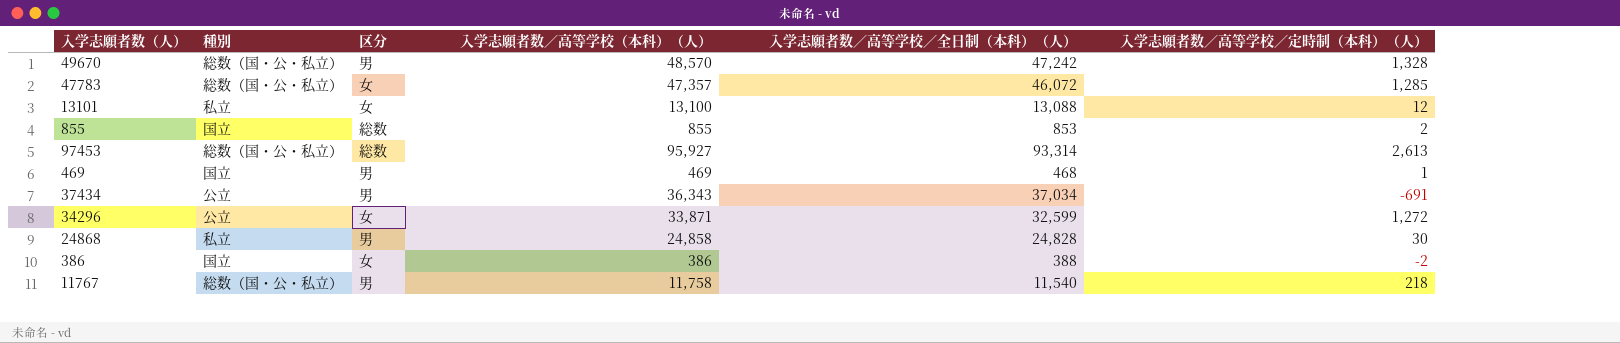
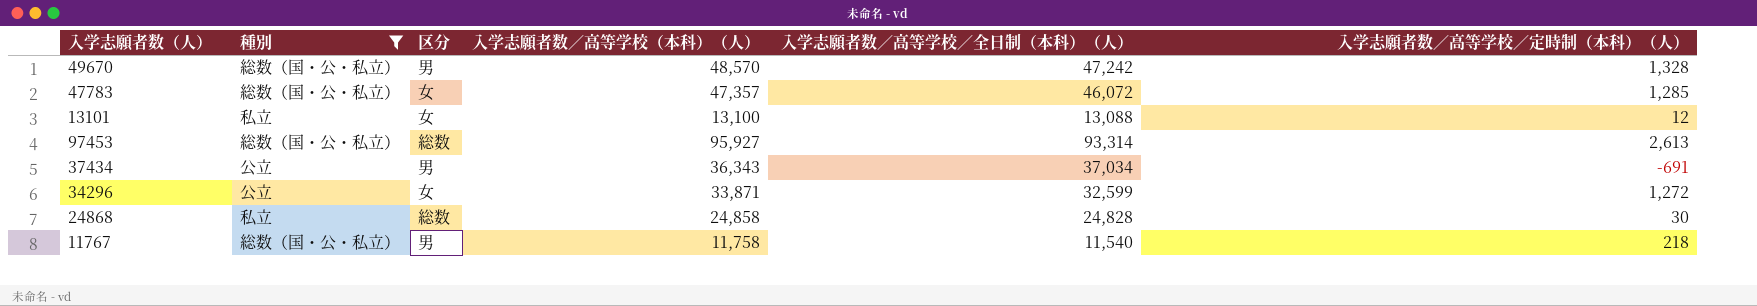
filter: none -> 種別 != 国立
24868 | 区分: 男 -> 総数

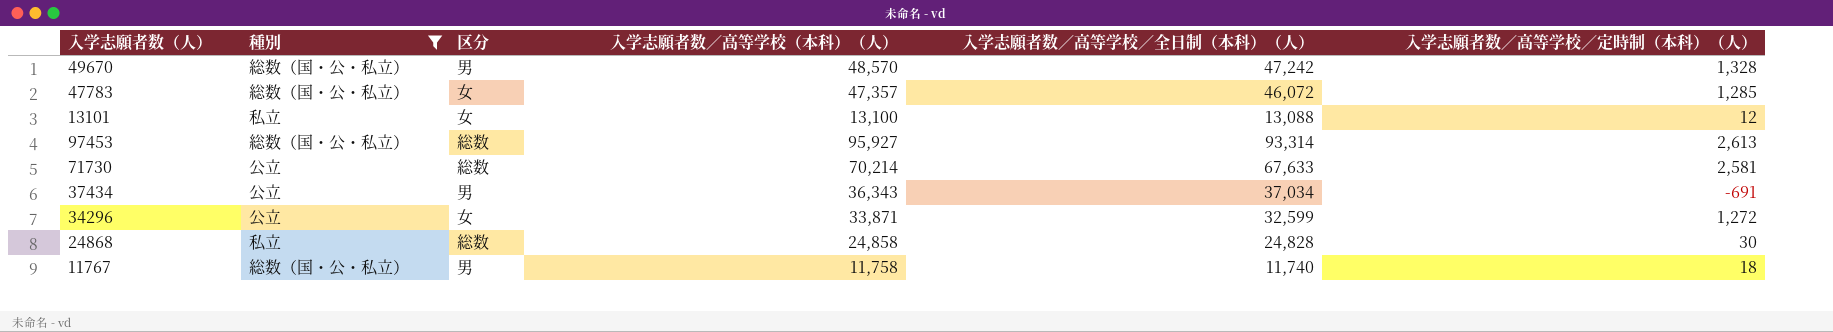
row 71730: none -> 公立 | 総数 | 70,214 | 67,633 | 2,581
11767 | 入学志願者数／高等学校／全日制（本科）（人）: 11,540 -> 11,740
11767 | 入学志願者数／高等学校／定時制（本科）（人）: 218 -> 18

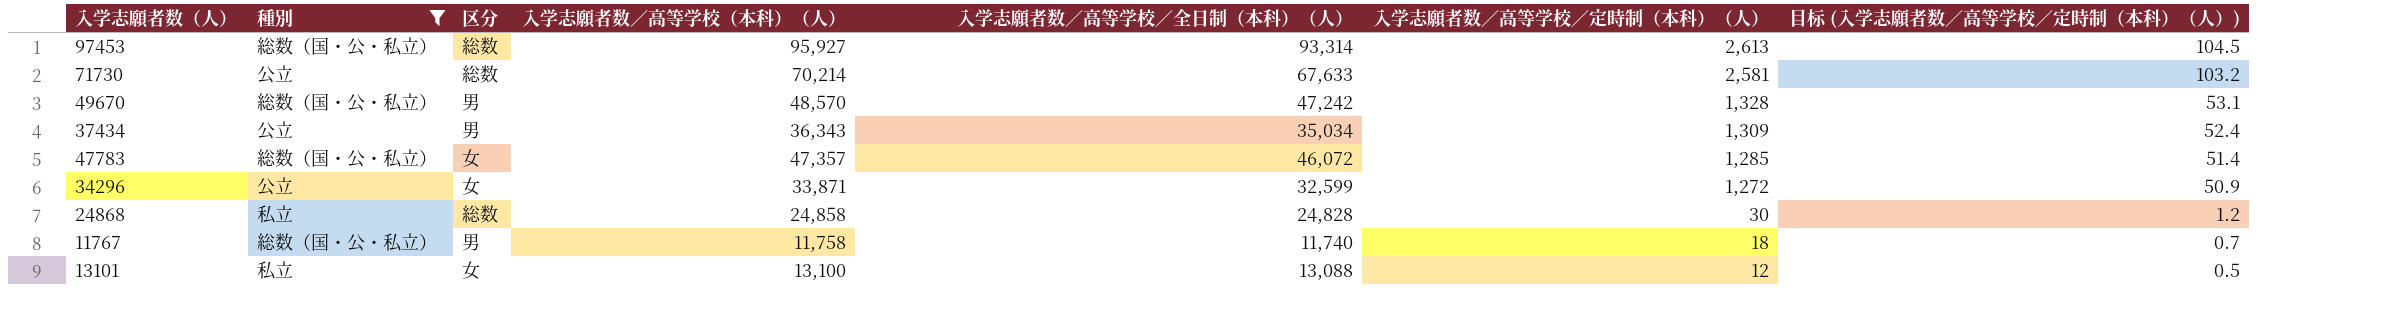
row order: none -> 入学志願者数／高等学校／定時制（本科）（人） descending
column 目标 (入学志願者数／高等学校／定時制（本科）（人）) | formula: none -> [入学志願者数／高等学校／定時制（本科）（人）] * 0.04
37434 | 入学志願者数／高等学校／全日制（本科）（人）: 37,034 -> 35,034
37434 | 入学志願者数／高等学校／定時制（本科）（人）: -691 -> 1,309

